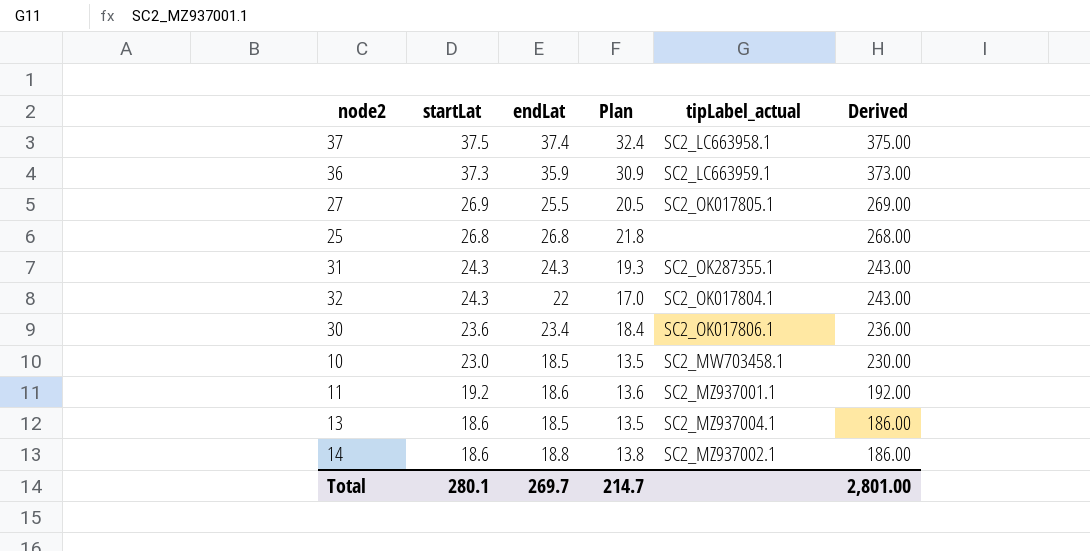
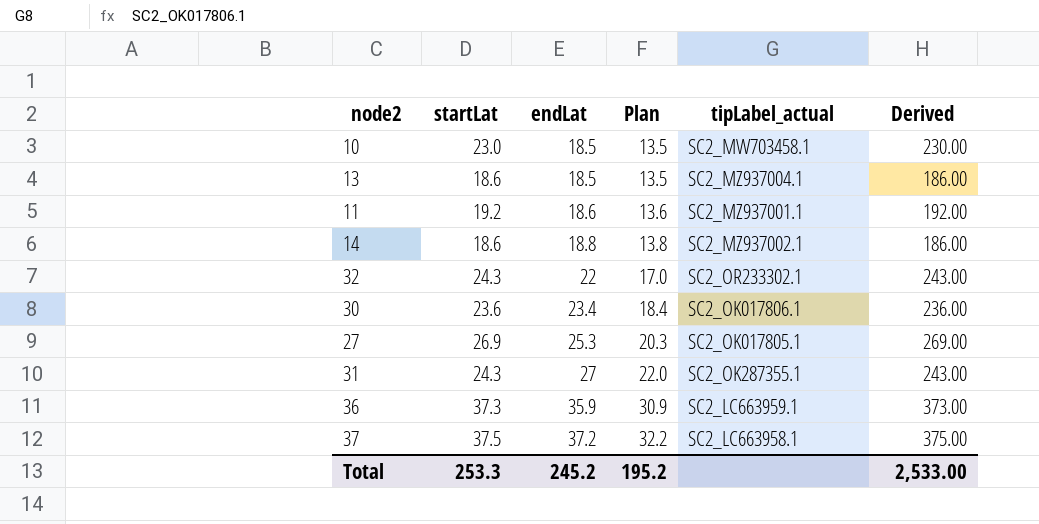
row order: startLat descending -> endLat ascending
row 25: 26.8 | 26.8 | 21.8 | none | 268.00 -> none
32 | tipLabel_actual: SC2_OK017804.1 -> SC2_OR233302.1
27 | endLat: 25.5 -> 25.3
27 | Plan: 20.5 -> 20.3
31 | endLat: 24.3 -> 27
31 | Plan: 19.3 -> 22.0
37 | endLat: 37.4 -> 37.2
37 | Plan: 32.4 -> 32.2
Total | startLat: 280.1 -> 253.3
Total | endLat: 269.7 -> 245.2
Total | Plan: 214.7 -> 195.2
Total | Derived: 2,801.00 -> 2,533.00

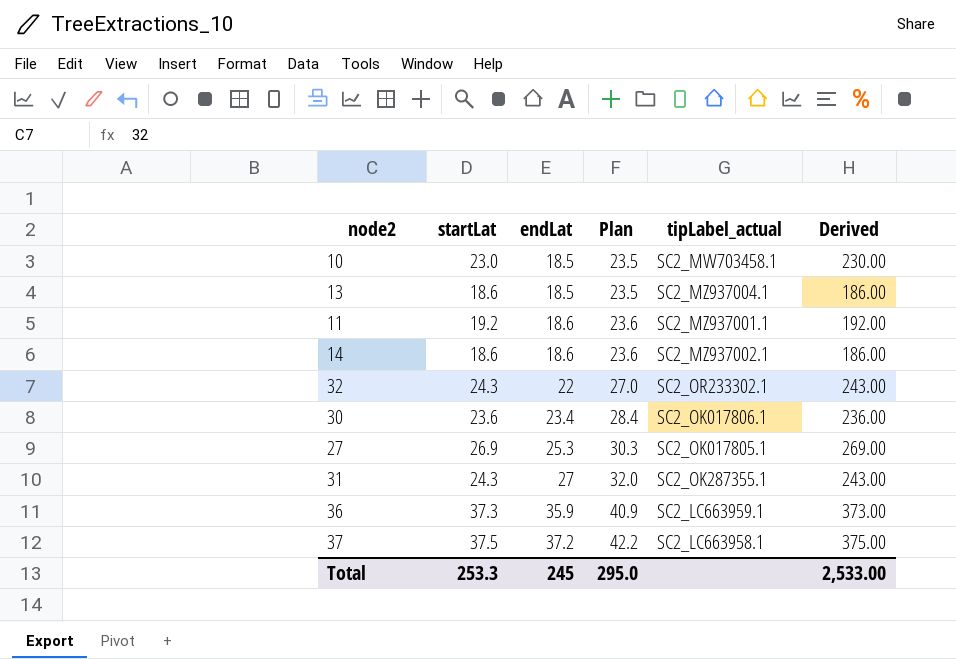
column Plan | formula: [endLat] - 5 -> [endLat] + 5
14 | endLat: 18.8 -> 18.6
Total | endLat: 245.2 -> 245
Total | Plan: 195.2 -> 295.0

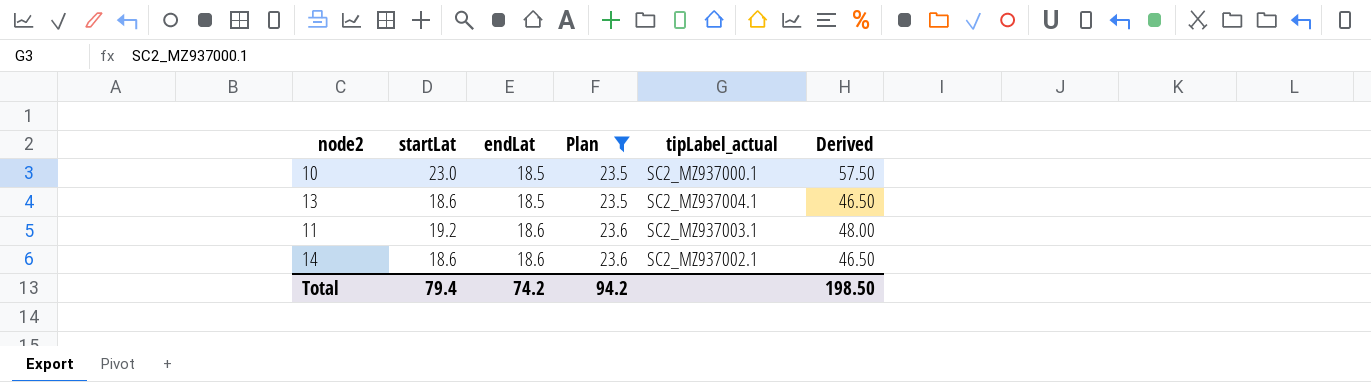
filter: none -> Plan <= 23.6
column Derived | formula: [startLat] * 10 -> [startLat] * 2.5
10 | tipLabel_actual: SC2_MW703458.1 -> SC2_MZ937000.1
11 | tipLabel_actual: SC2_MZ937001.1 -> SC2_MZ937003.1
Total | startLat: 253.3 -> 79.4
Total | endLat: 245 -> 74.2
Total | Plan: 295.0 -> 94.2
Total | Derived: 2,533.00 -> 198.50

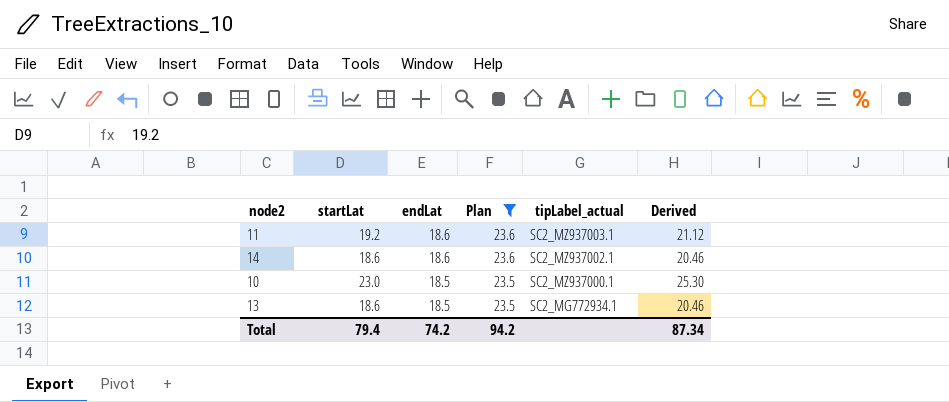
row order: endLat ascending -> endLat descending
column Derived | formula: [startLat] * 2.5 -> [startLat] * 1.1
13 | tipLabel_actual: SC2_MZ937004.1 -> SC2_MG772934.1
Total | Derived: 198.50 -> 87.34

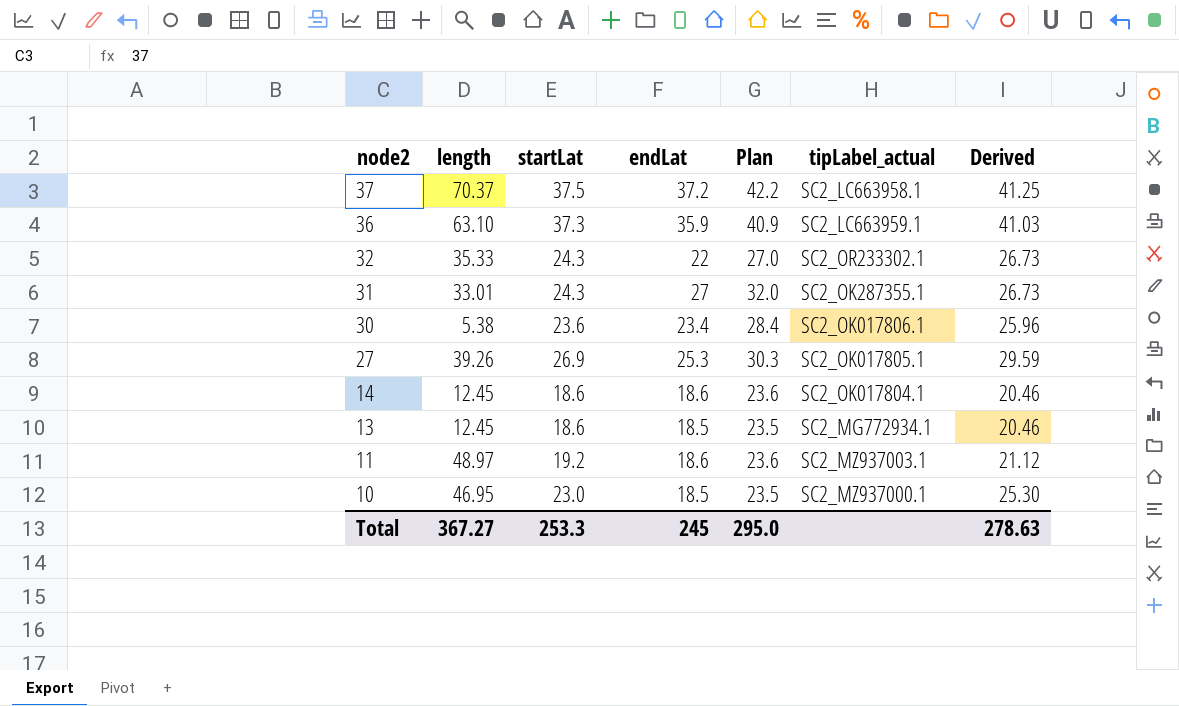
filter: Plan <= 23.6 -> none
row order: endLat descending -> node2 descending
column length | position: none -> 2
14 | tipLabel_actual: SC2_MZ937002.1 -> SC2_OK017804.1
Total | startLat: 79.4 -> 253.3
Total | endLat: 74.2 -> 245
Total | Plan: 94.2 -> 295.0
Total | Derived: 87.34 -> 278.63

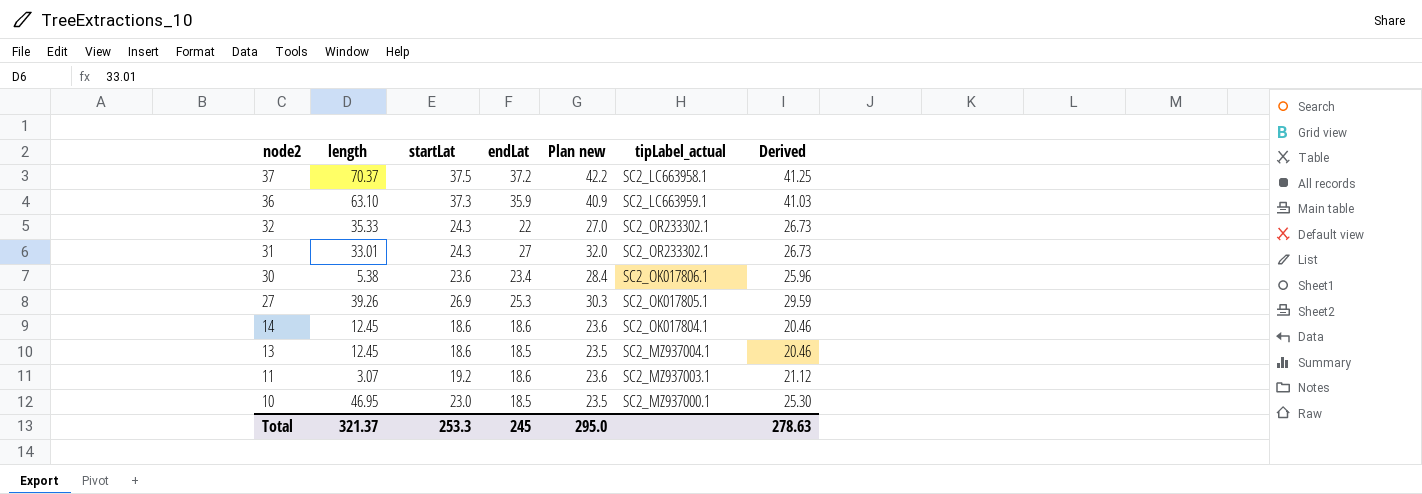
column name: Plan -> Plan new
31 | tipLabel_actual: SC2_OK287355.1 -> SC2_OR233302.1
13 | tipLabel_actual: SC2_MG772934.1 -> SC2_MZ937004.1
11 | length: 48.97 -> 3.07
Total | length: 367.27 -> 321.37

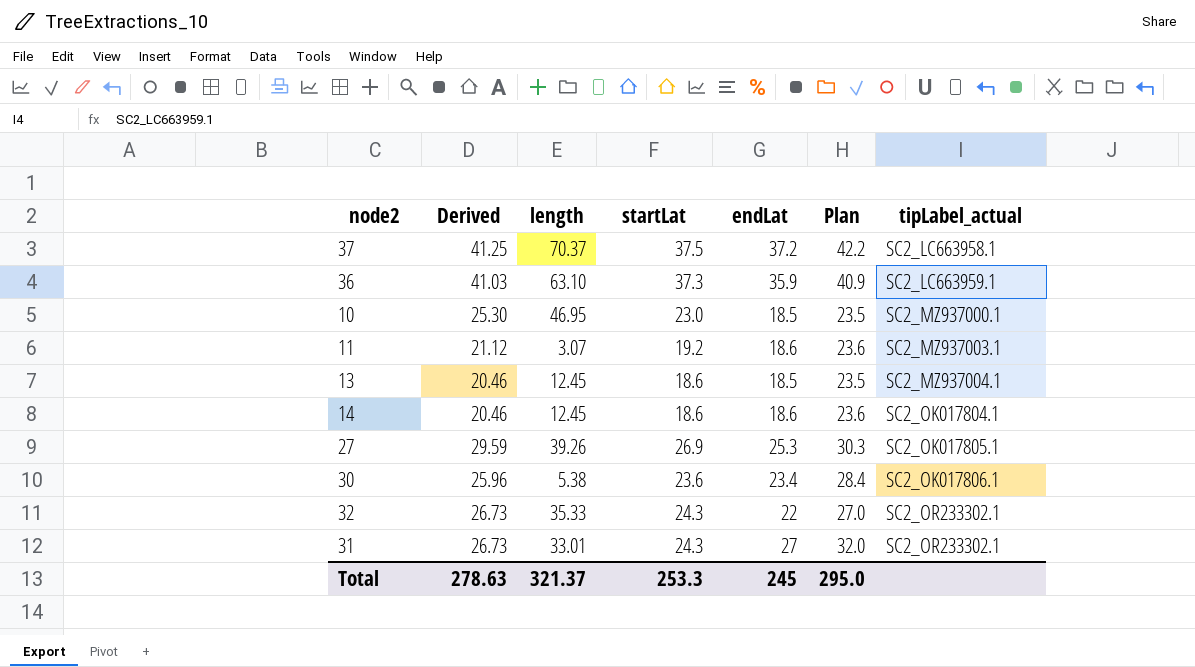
row order: node2 descending -> tipLabel_actual ascending
column Derived | position: 7 -> 2
column name: Plan new -> Plan

